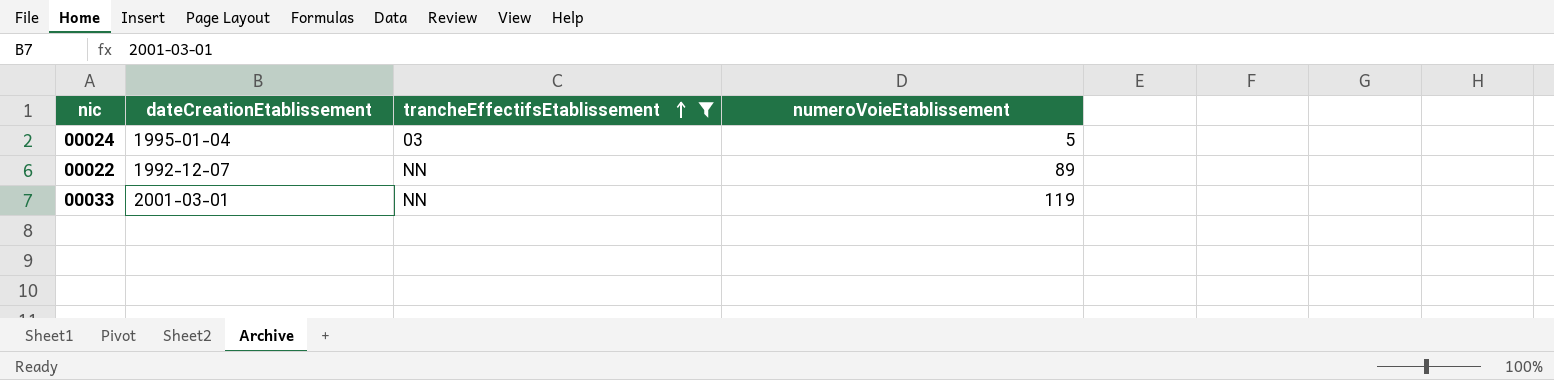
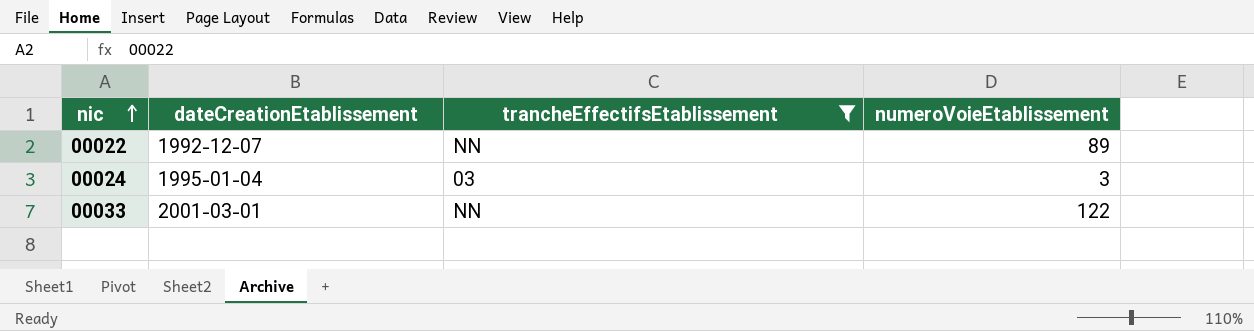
row order: trancheEffectifsEtablissement ascending -> nic ascending
00024 | numeroVoieEtablissement: 5 -> 3
00033 | numeroVoieEtablissement: 119 -> 122

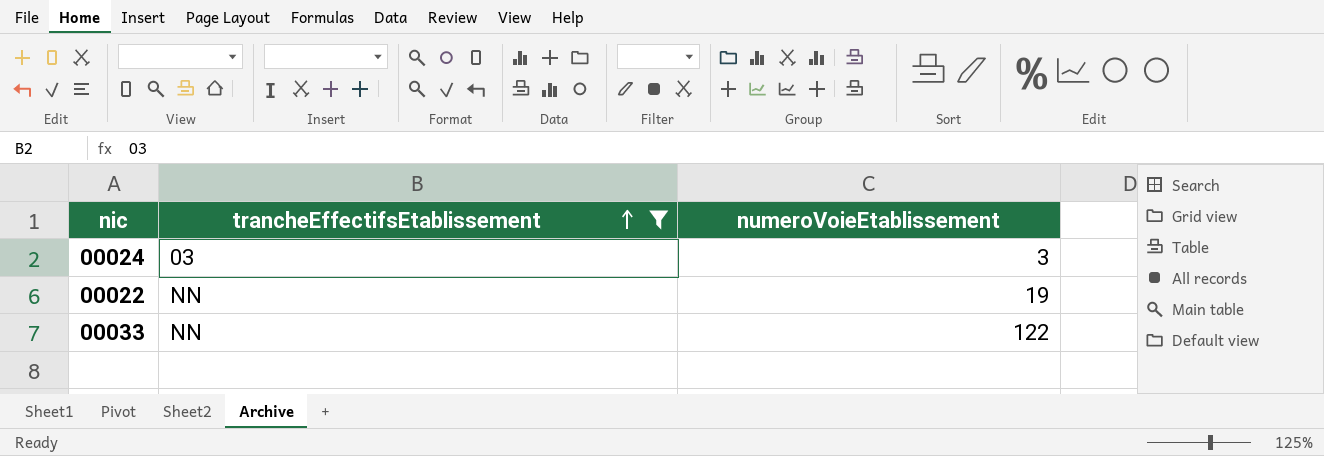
row order: nic ascending -> trancheEffectifsEtablissement ascending
column dateCreationEtablissement | position: 2 -> none
00022 | numeroVoieEtablissement: 89 -> 19

